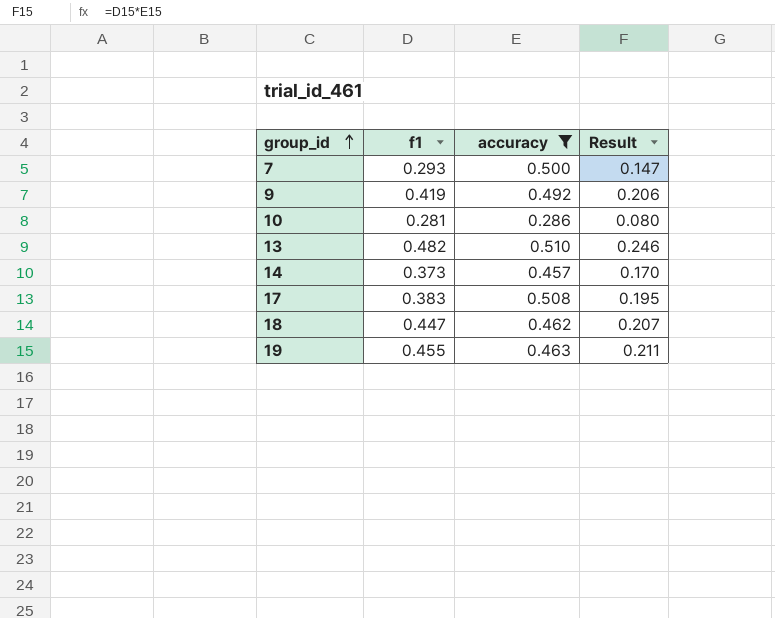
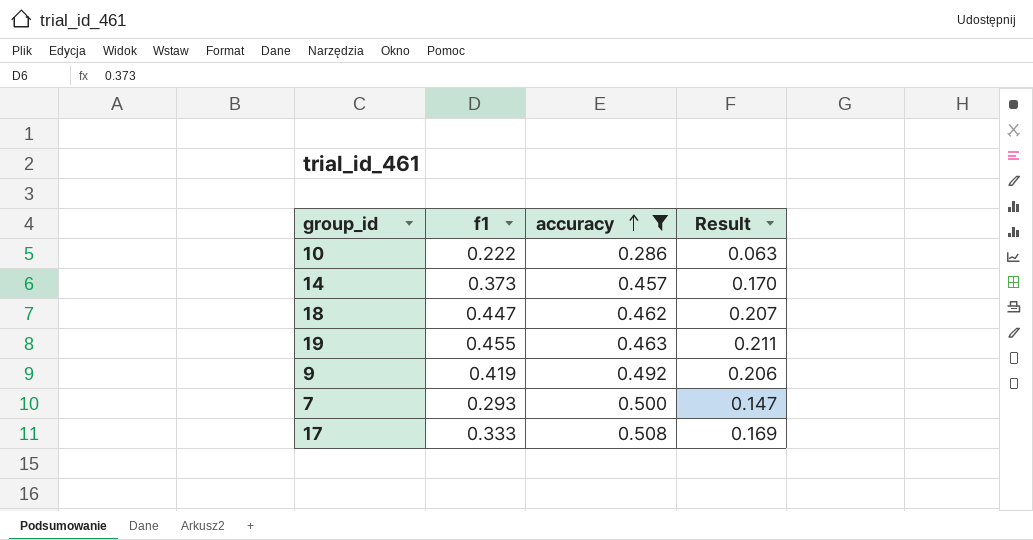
row order: group_id ascending -> accuracy ascending
row 13: 0.482 | 0.510 | 0.246 -> none
10 | f1: 0.281 -> 0.222
10 | Result: 0.080 -> 0.063
17 | f1: 0.383 -> 0.333
17 | Result: 0.195 -> 0.169

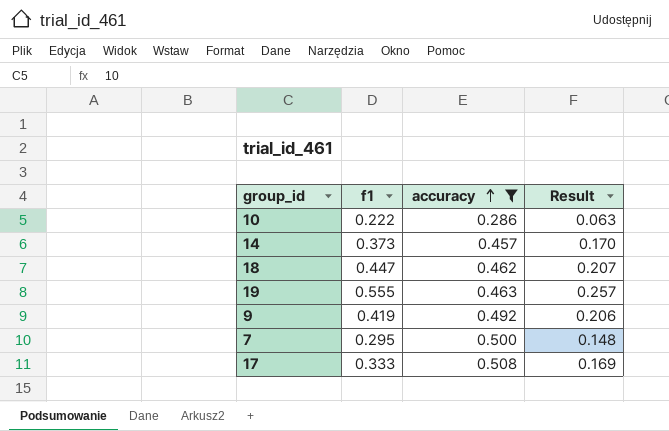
19 | f1: 0.455 -> 0.555
19 | Result: 0.211 -> 0.257
7 | f1: 0.293 -> 0.295
7 | Result: 0.147 -> 0.148

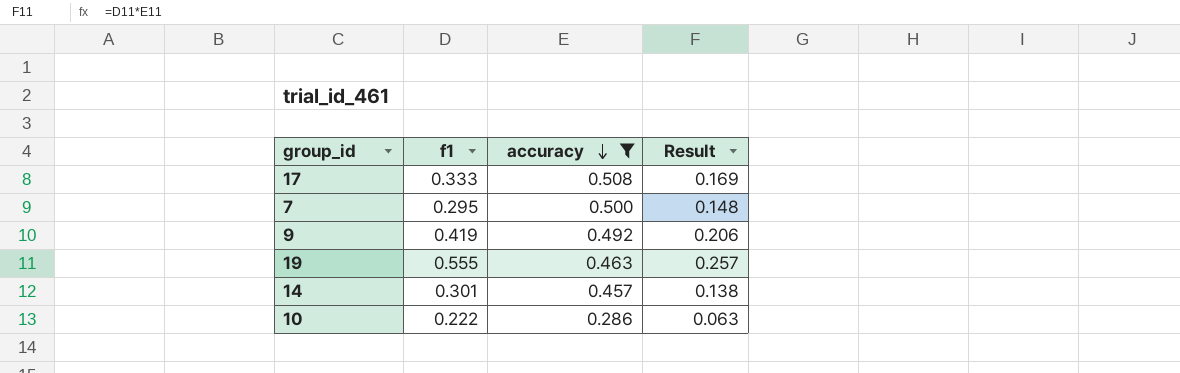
row order: accuracy ascending -> accuracy descending
row 18: 0.447 | 0.462 | 0.207 -> none
14 | f1: 0.373 -> 0.301
14 | Result: 0.170 -> 0.138

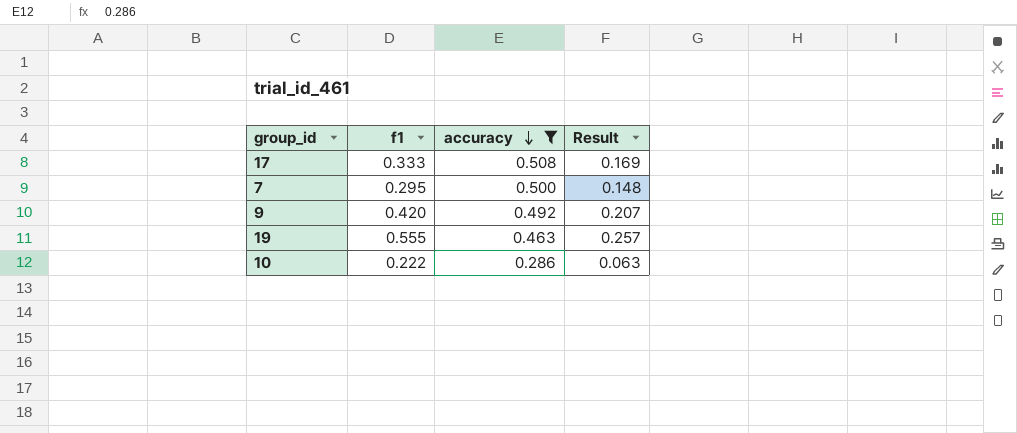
row 14: 0.301 | 0.457 | 0.138 -> none
9 | f1: 0.419 -> 0.420
9 | Result: 0.206 -> 0.207

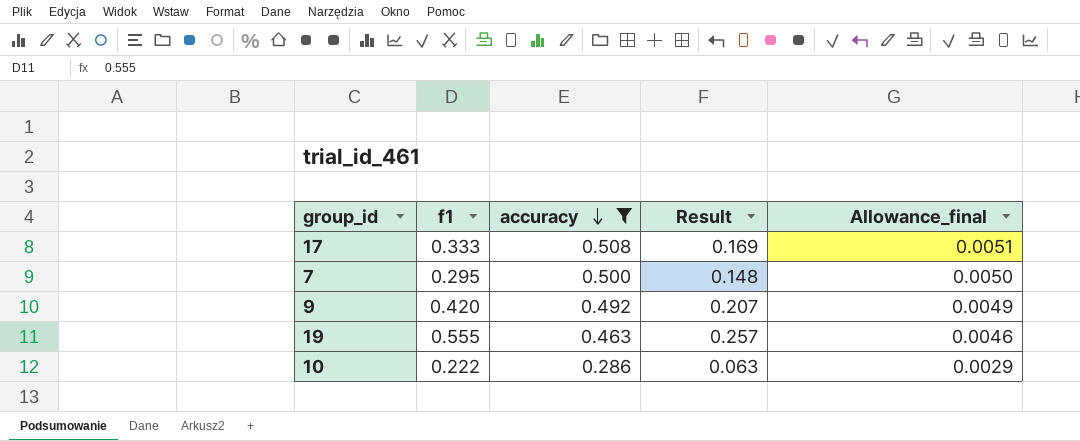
column Allowance_final | formula: none -> [accuracy] * 0.01

